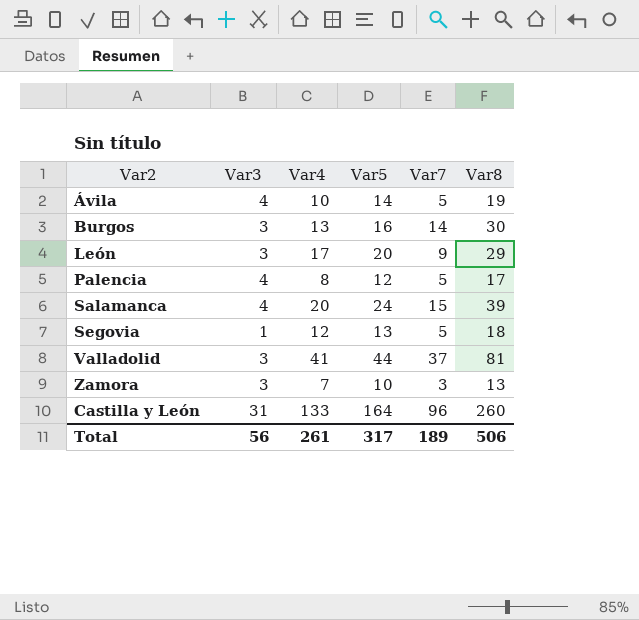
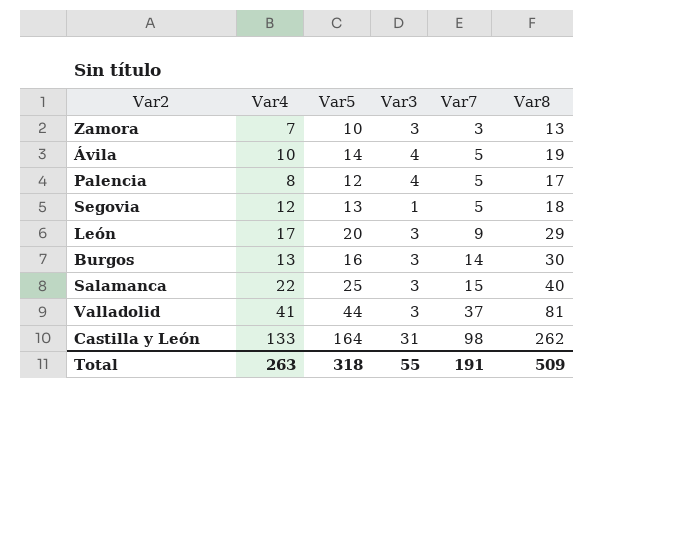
row order: none -> Var7 ascending
column Var3 | position: 2 -> 4
Salamanca | Var4: 20 -> 22
Salamanca | Var5: 24 -> 25
Salamanca | Var3: 4 -> 3
Salamanca | Var8: 39 -> 40
Castilla y León | Var7: 96 -> 98
Castilla y León | Var8: 260 -> 262
Total | Var4: 261 -> 263
Total | Var5: 317 -> 318
Total | Var3: 56 -> 55
Total | Var7: 189 -> 191
Total | Var8: 506 -> 509

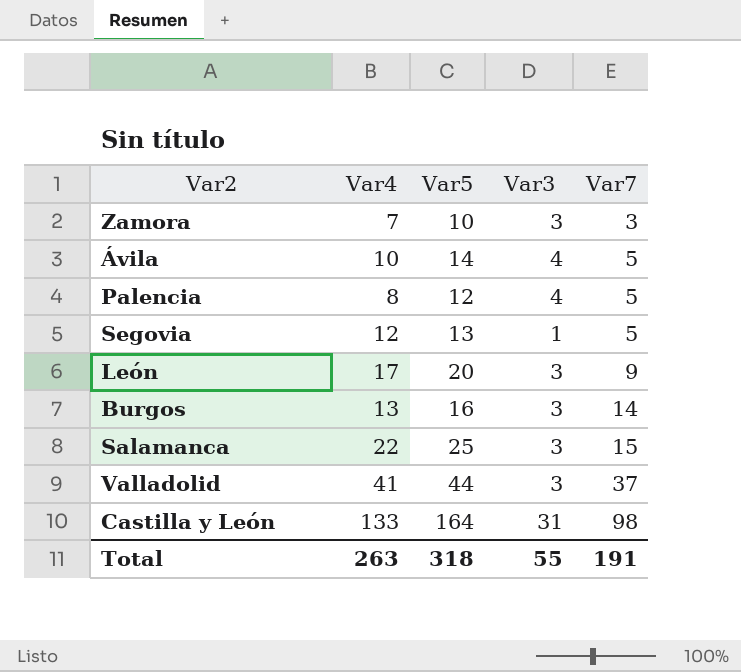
column Var8 | formula: [Var5] + [Var7] -> none

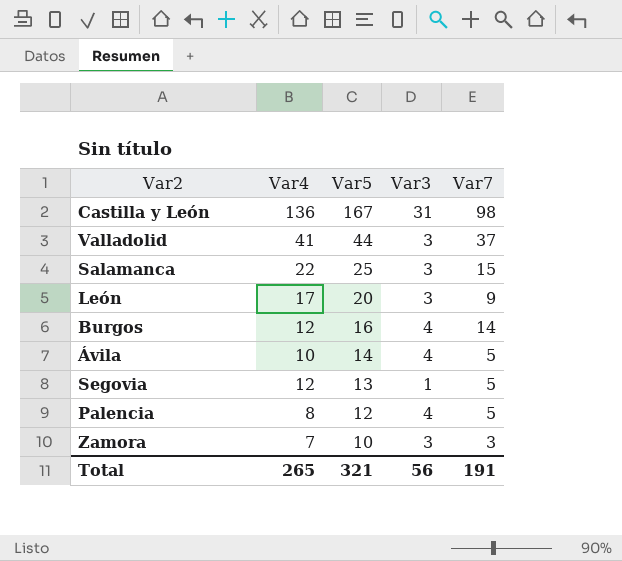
row order: Var7 ascending -> Var5 descending
Castilla y León | Var4: 133 -> 136
Castilla y León | Var5: 164 -> 167
Burgos | Var4: 13 -> 12
Burgos | Var3: 3 -> 4
Total | Var4: 263 -> 265
Total | Var5: 318 -> 321
Total | Var3: 55 -> 56

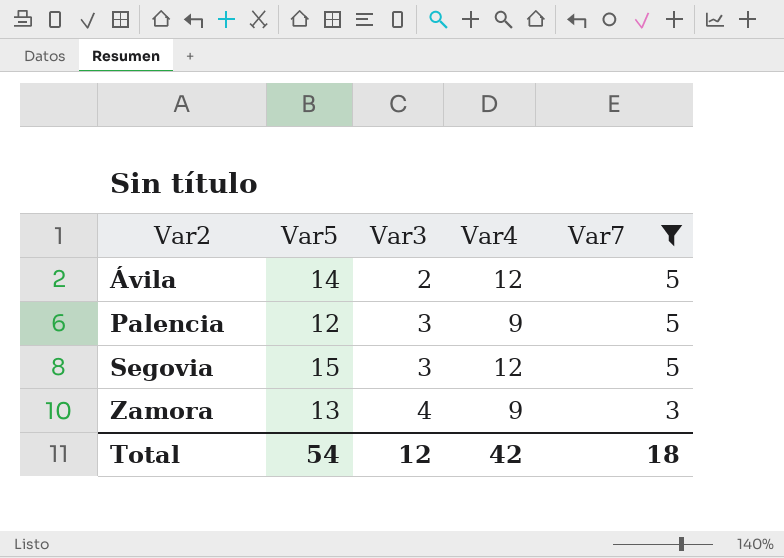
filter: none -> Var7 <= 5
row order: Var5 descending -> Var2 ascending
column Var4 | position: 2 -> 4
Ávila | Var3: 4 -> 2
Ávila | Var4: 10 -> 12
Palencia | Var3: 4 -> 3
Palencia | Var4: 8 -> 9
Segovia | Var5: 13 -> 15
Segovia | Var3: 1 -> 3
Zamora | Var5: 10 -> 13
Zamora | Var3: 3 -> 4
Zamora | Var4: 7 -> 9
Total | Var5: 321 -> 54
Total | Var3: 56 -> 12
Total | Var4: 265 -> 42
Total | Var7: 191 -> 18

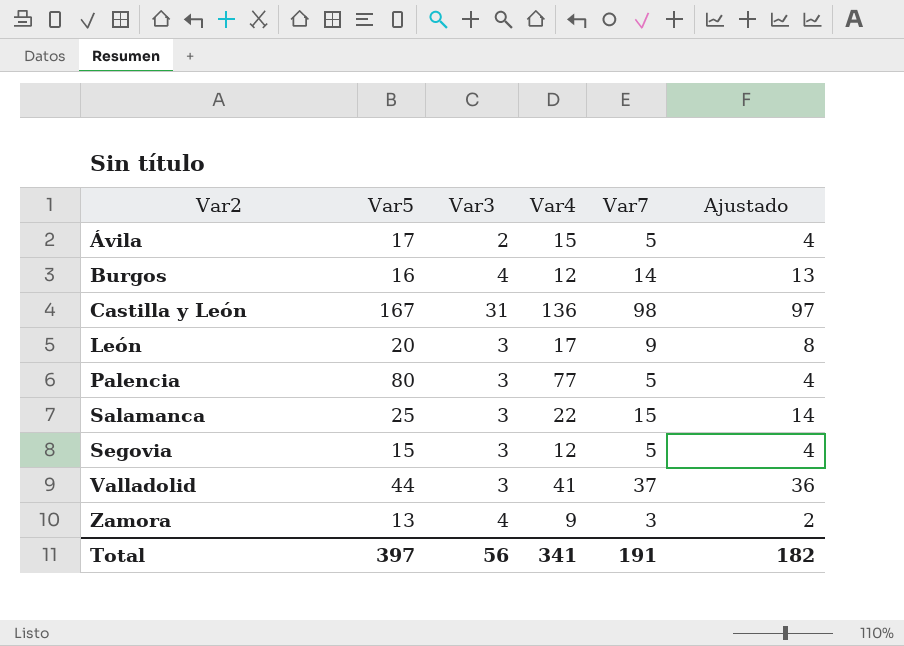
filter: Var7 <= 5 -> none
column Ajustado | formula: none -> [Var7] - 1
Ávila | Var5: 14 -> 17
Ávila | Var4: 12 -> 15
Palencia | Var5: 12 -> 80
Palencia | Var4: 9 -> 77
Total | Var5: 54 -> 397
Total | Var3: 12 -> 56
Total | Var4: 42 -> 341
Total | Var7: 18 -> 191

